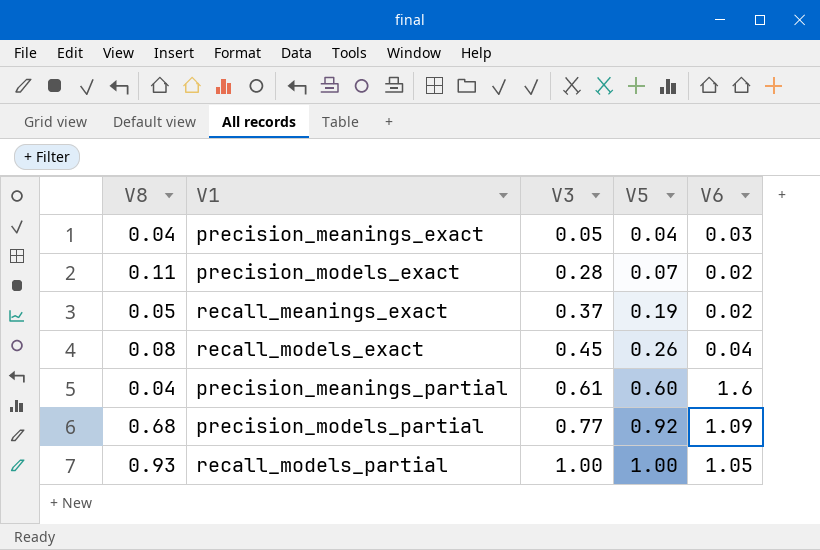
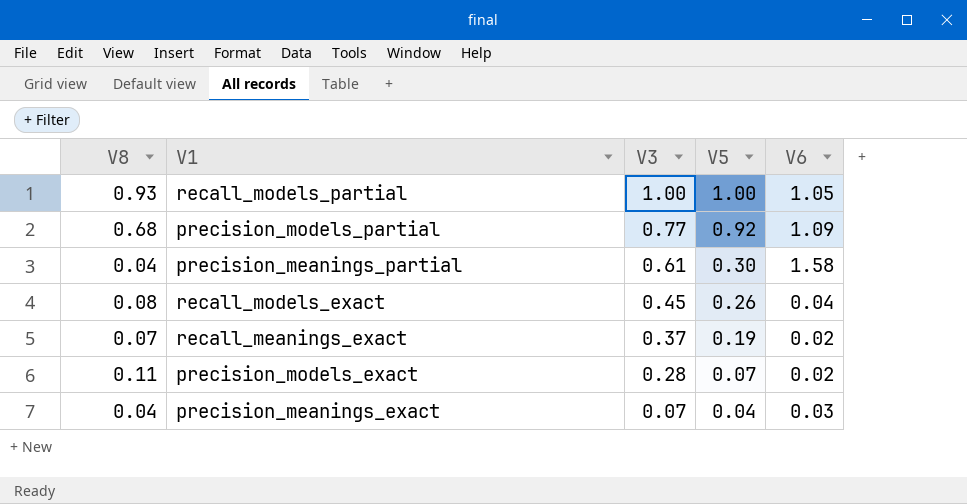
row order: V3 ascending -> V3 descending
precision_meanings_partial | V5: 0.60 -> 0.30
precision_meanings_partial | V6: 1.6 -> 1.58
recall_meanings_exact | V8: 0.05 -> 0.07
precision_meanings_exact | V3: 0.05 -> 0.07

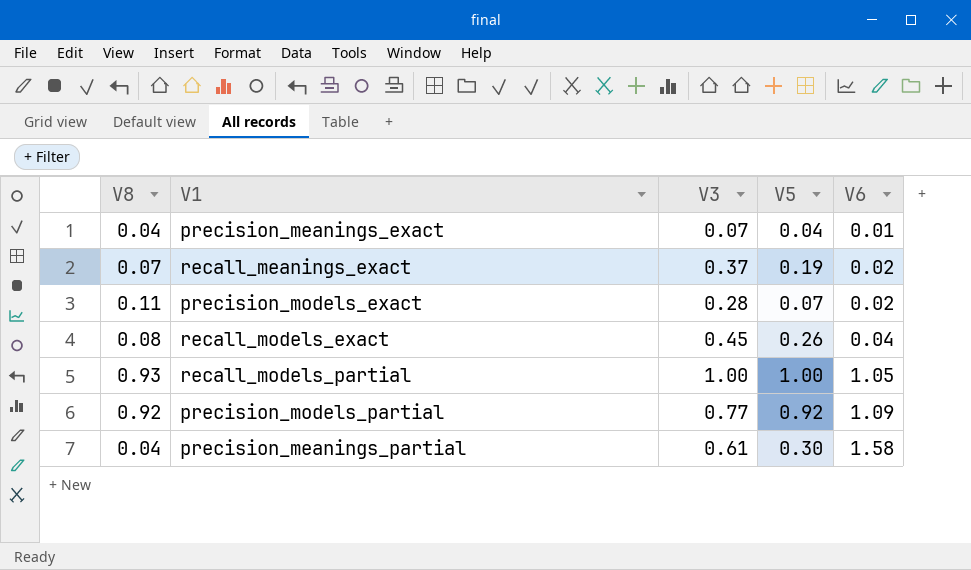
row order: V3 descending -> V6 ascending
precision_meanings_exact | V6: 0.03 -> 0.01
precision_models_partial | V8: 0.68 -> 0.92

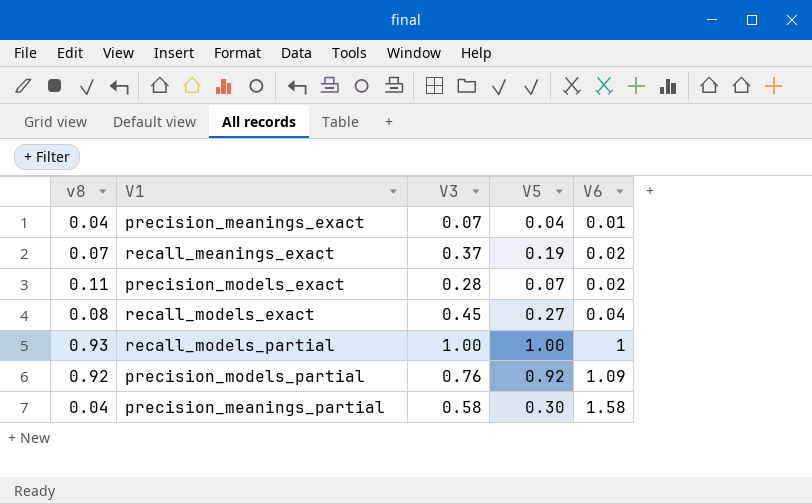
column name: V8 -> v8
recall_models_exact | V5: 0.26 -> 0.27
recall_models_partial | V6: 1.05 -> 1
precision_models_partial | V3: 0.77 -> 0.76
precision_meanings_partial | V3: 0.61 -> 0.58

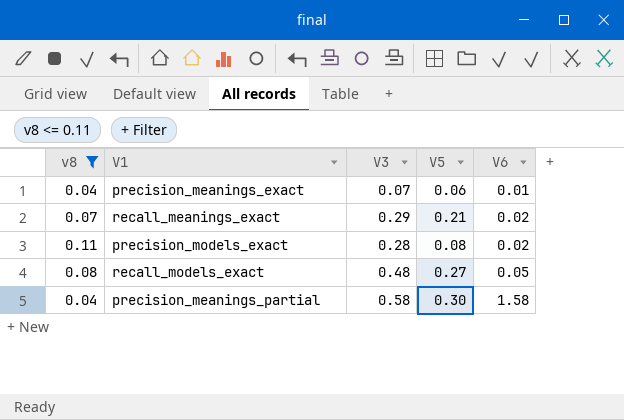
filter: none -> v8 <= 0.11
precision_meanings_exact | V5: 0.04 -> 0.06
recall_meanings_exact | V3: 0.37 -> 0.29
recall_meanings_exact | V5: 0.19 -> 0.21
precision_models_exact | V5: 0.07 -> 0.08
recall_models_exact | V3: 0.45 -> 0.48
recall_models_exact | V6: 0.04 -> 0.05

